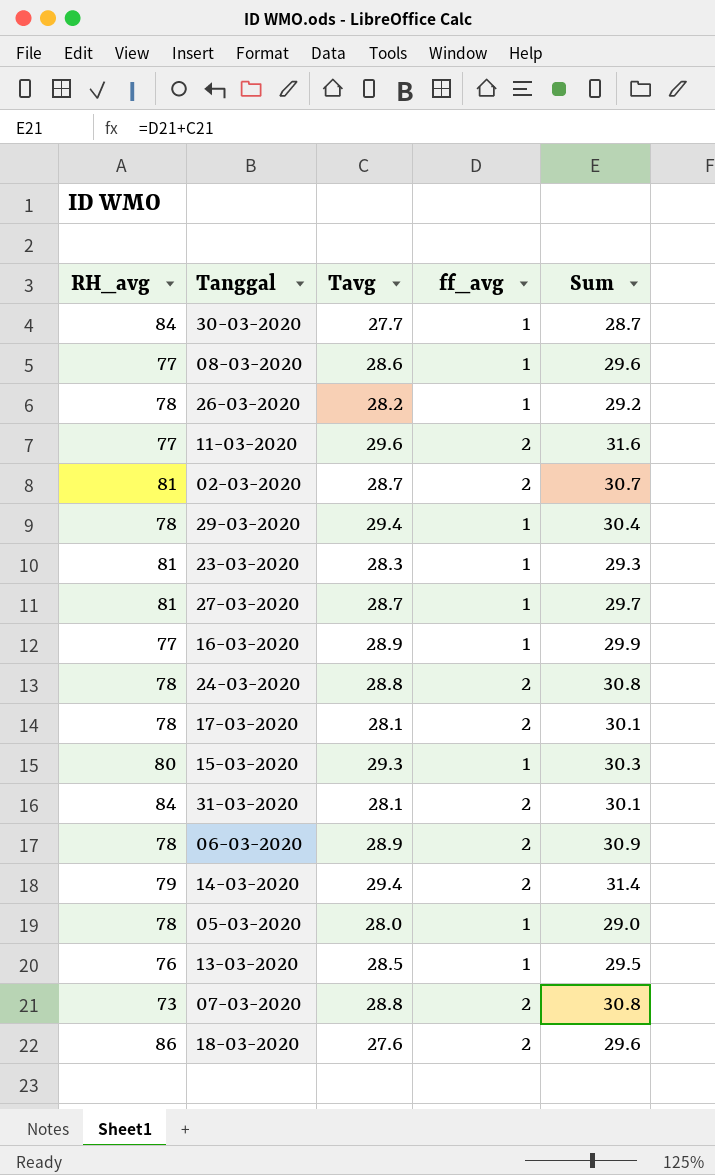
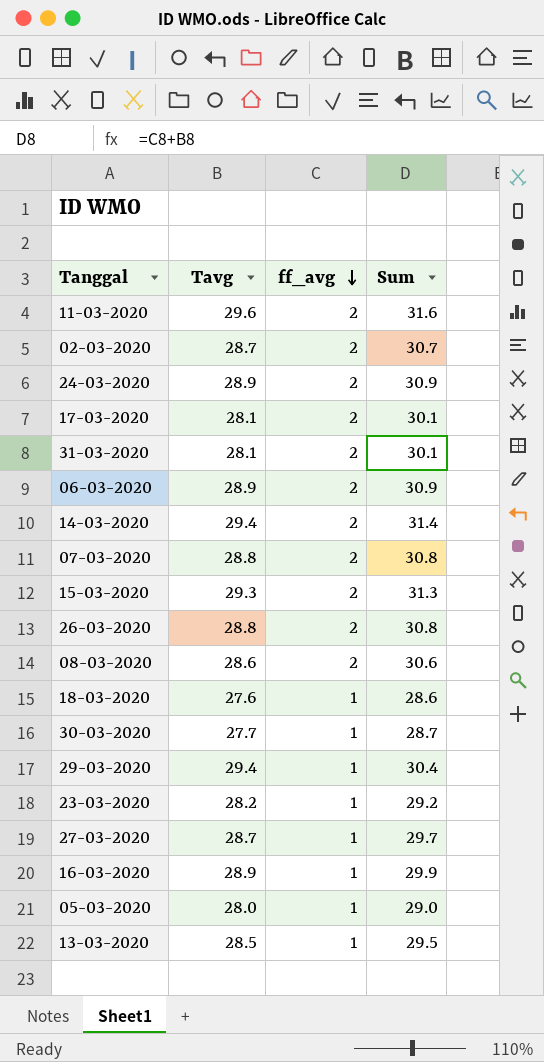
row order: none -> ff_avg descending
column RH_avg | position: 1 -> none
24-03-2020 | Tavg: 28.8 -> 28.9
24-03-2020 | Sum: 30.8 -> 30.9
15-03-2020 | ff_avg: 1 -> 2
15-03-2020 | Sum: 30.3 -> 31.3
26-03-2020 | Tavg: 28.2 -> 28.8
26-03-2020 | ff_avg: 1 -> 2
26-03-2020 | Sum: 29.2 -> 30.8
08-03-2020 | ff_avg: 1 -> 2
08-03-2020 | Sum: 29.6 -> 30.6
18-03-2020 | ff_avg: 2 -> 1
18-03-2020 | Sum: 29.6 -> 28.6
23-03-2020 | Tavg: 28.3 -> 28.2
23-03-2020 | Sum: 29.3 -> 29.2

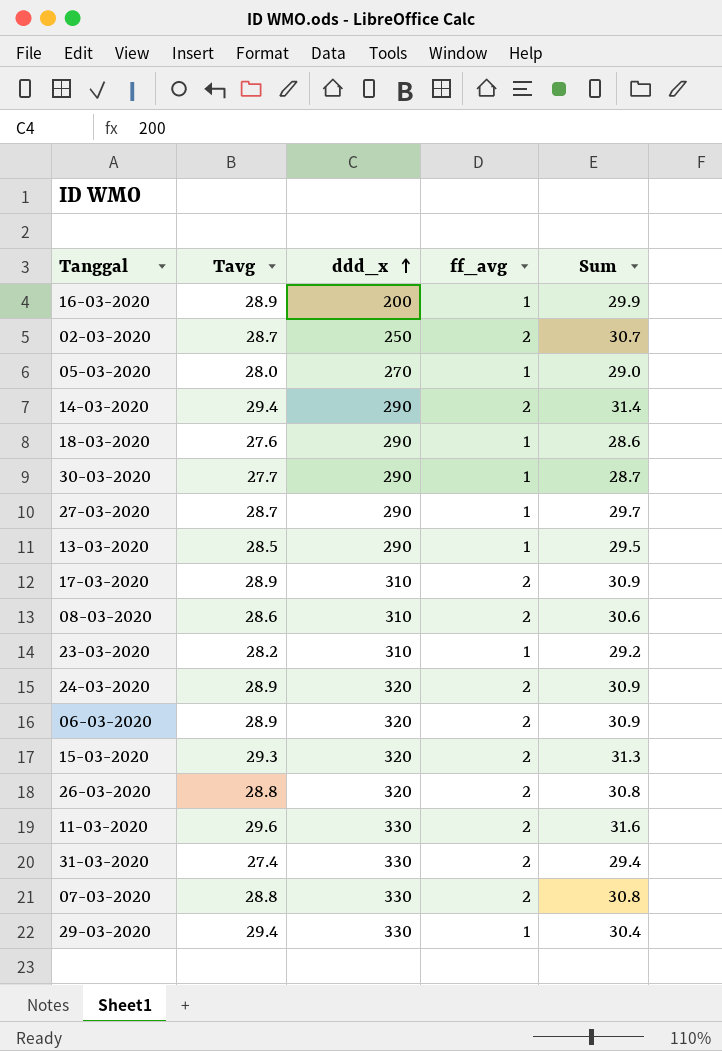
row order: ff_avg descending -> ddd_x ascending
column ddd_x | position: none -> 3
17-03-2020 | Tavg: 28.1 -> 28.9
17-03-2020 | Sum: 30.1 -> 30.9
31-03-2020 | Tavg: 28.1 -> 27.4
31-03-2020 | Sum: 30.1 -> 29.4

